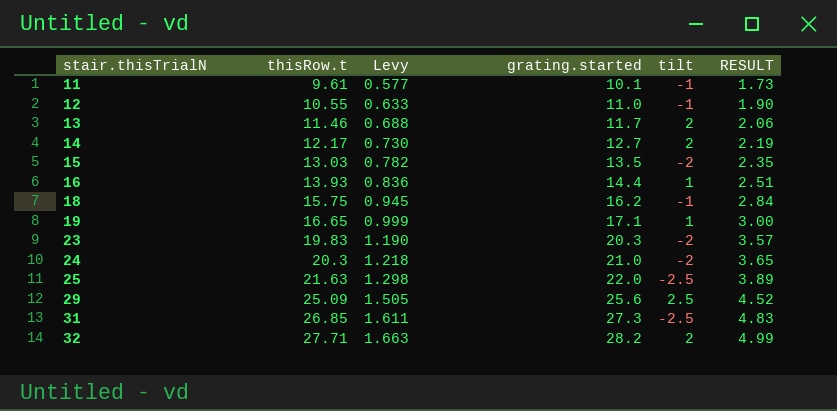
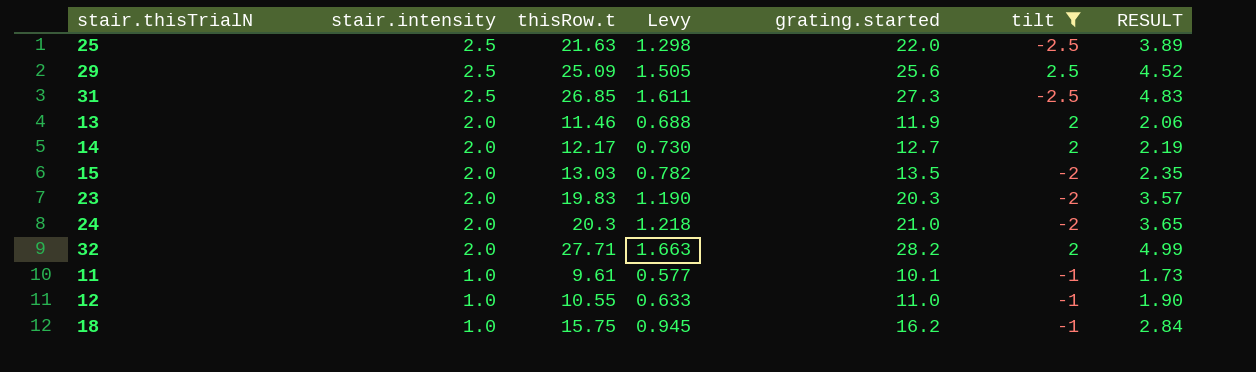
filter: none -> tilt != 1
row order: stair.thisTrialN ascending -> stair.intensity descending
column stair.intensity | position: none -> 2
13 | grating.started: 11.7 -> 11.9

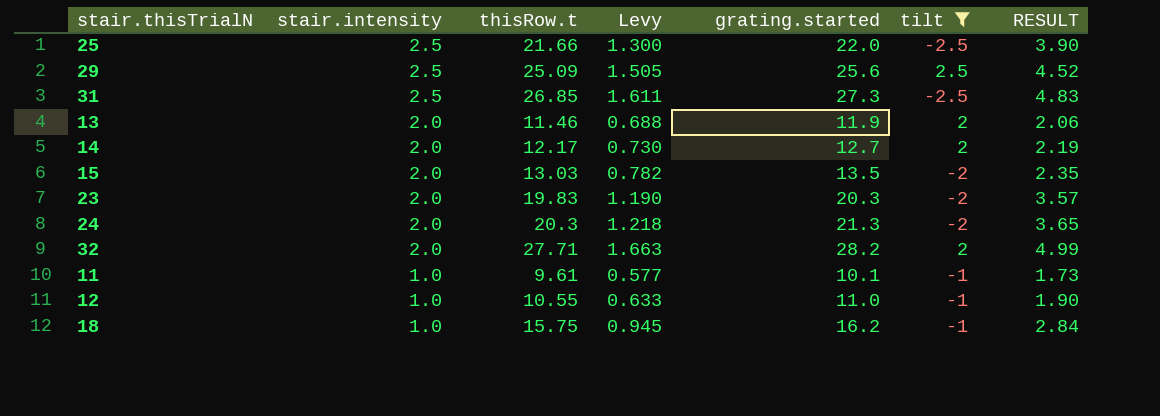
25 | thisRow.t: 21.63 -> 21.66
25 | Levy: 1.298 -> 1.300
25 | RESULT: 3.89 -> 3.90
24 | grating.started: 21.0 -> 21.3

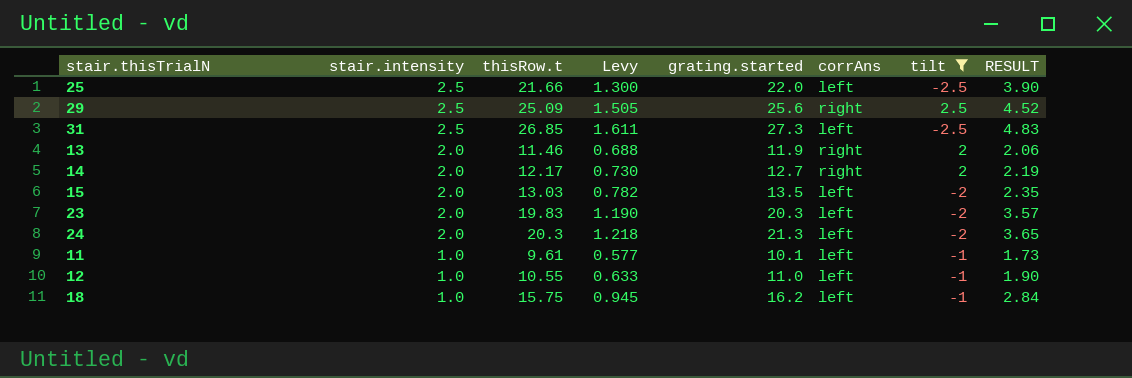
column corrAns | position: none -> 6
row 32: 2.0 | 27.71 | 1.663 | 28.2 | 2 | 4.99 -> none

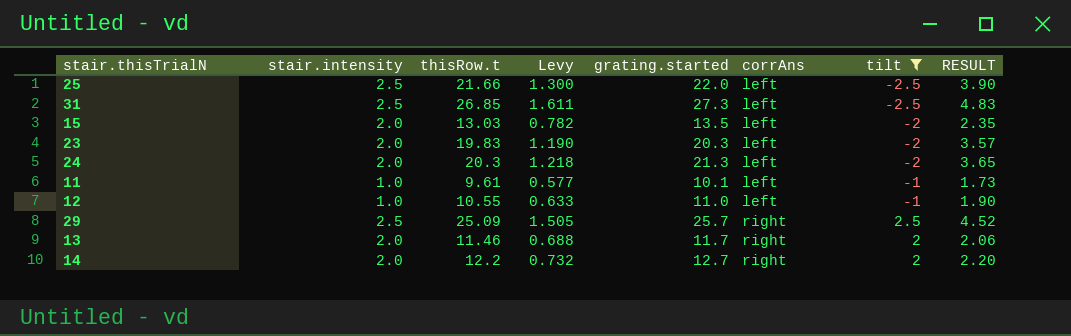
row order: stair.intensity descending -> corrAns ascending
row 18: 1.0 | 15.75 | 0.945 | 16.2 | left | -1 | 2.84 -> none
29 | grating.started: 25.6 -> 25.7
13 | grating.started: 11.9 -> 11.7
14 | thisRow.t: 12.17 -> 12.2
14 | Levy: 0.730 -> 0.732
14 | RESULT: 2.19 -> 2.20

